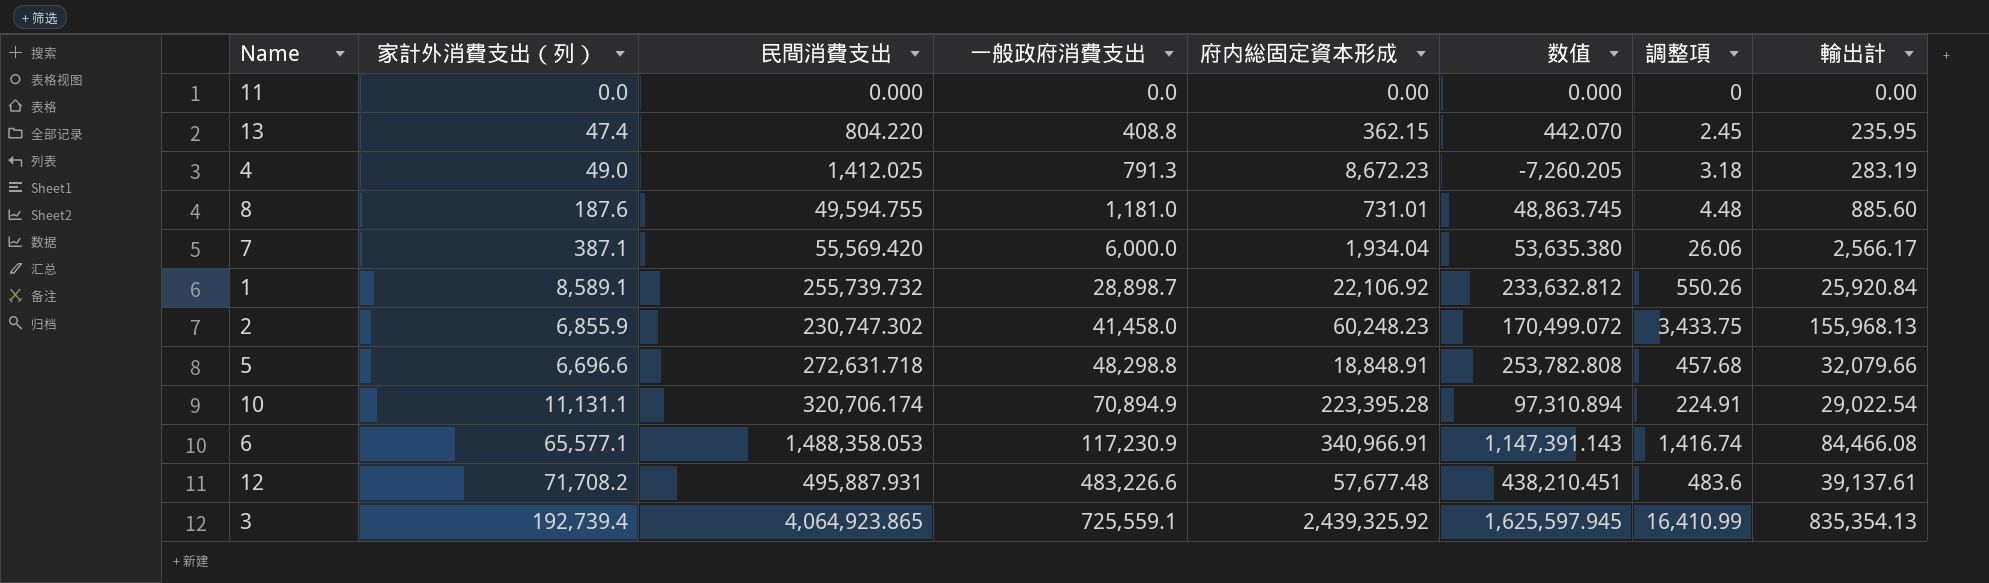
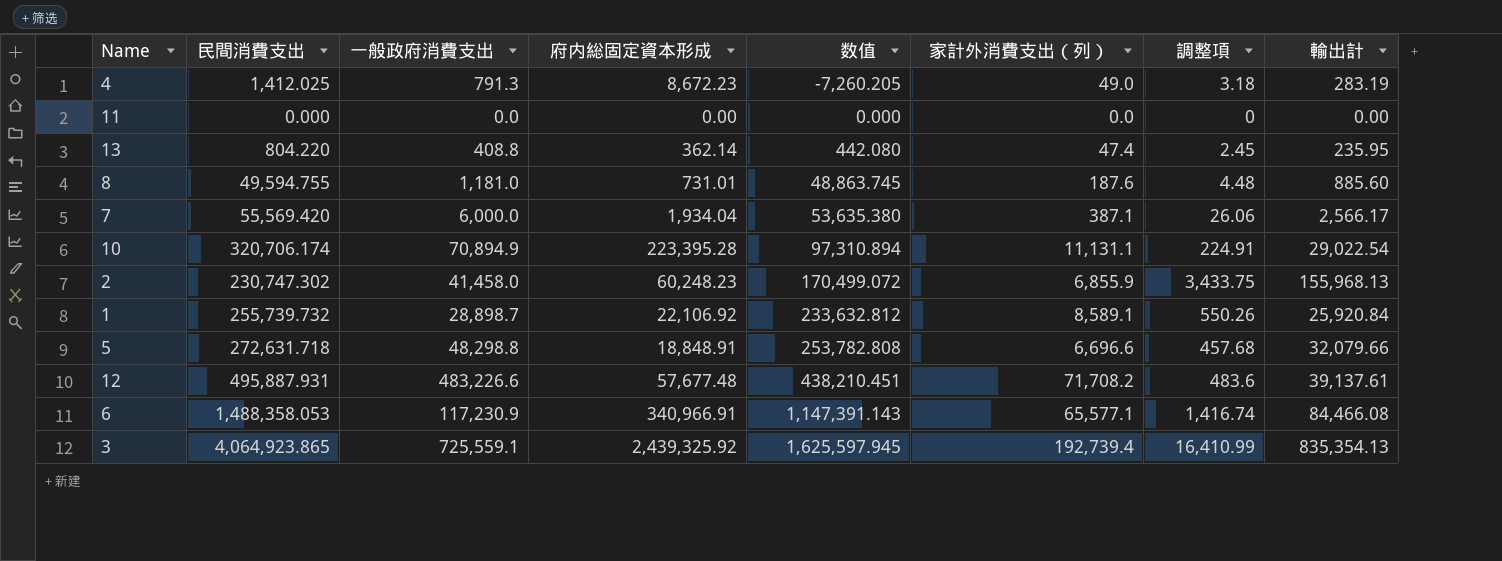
row order: 一般政府消費支出 ascending -> 数值 ascending
column 家計外消費支出（列） | position: 2 -> 6
13 | 府内総固定資本形成: 362.15 -> 362.14
13 | 数值: 442.070 -> 442.080

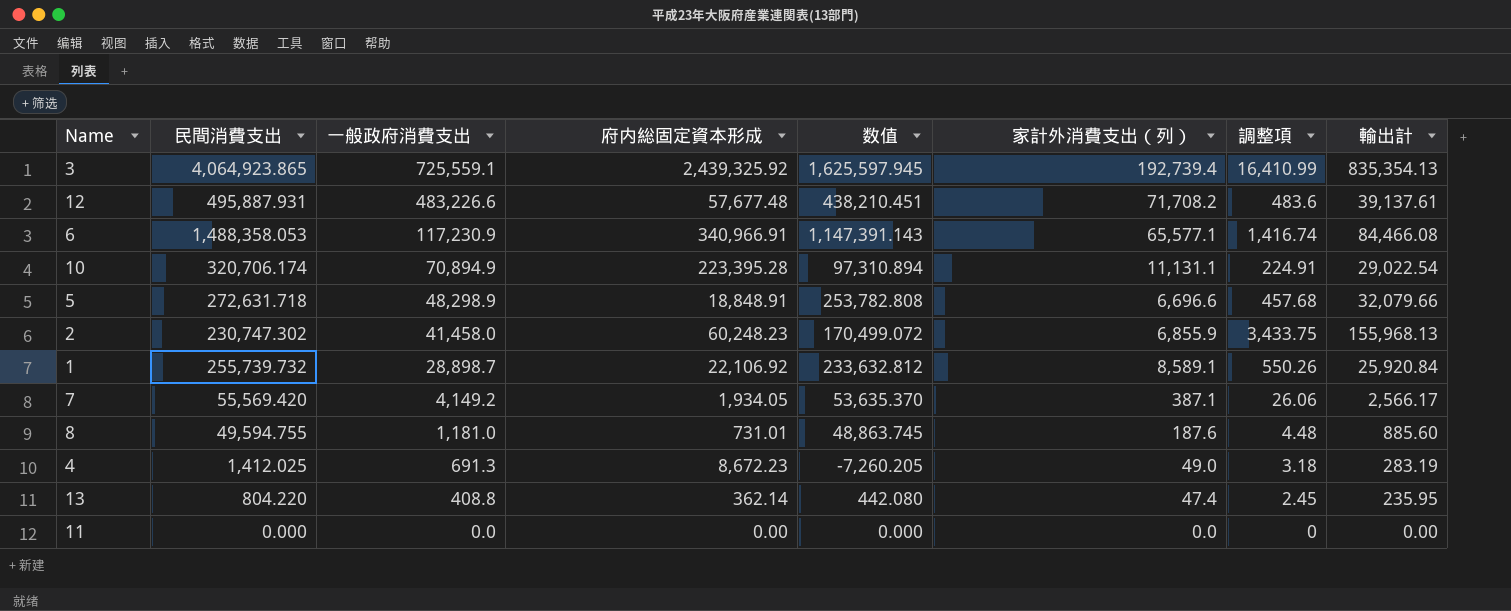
row order: 数值 ascending -> 一般政府消費支出 descending
5 | 一般政府消費支出: 48,298.8 -> 48,298.9
7 | 一般政府消費支出: 6,000.0 -> 4,149.2
7 | 府内総固定資本形成: 1,934.04 -> 1,934.05
7 | 数值: 53,635.380 -> 53,635.370
4 | 一般政府消費支出: 791.3 -> 691.3

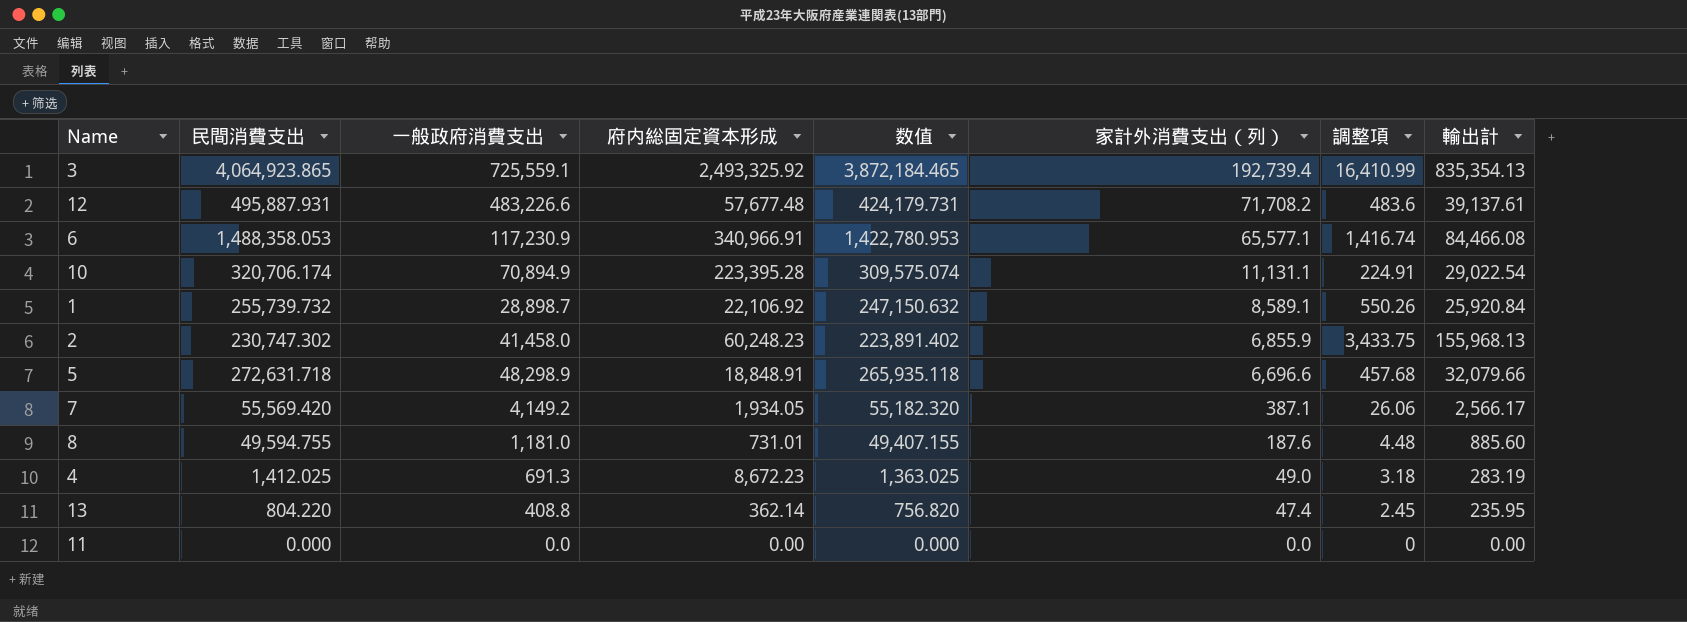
row order: 一般政府消費支出 descending -> 家計外消費支出（列） descending
column 数值 | formula: [民間消費支出] - [府内総固定資本形成] -> [民間消費支出] - [家計外消費支出（列）]
3 | 府内総固定資本形成: 2,439,325.92 -> 2,493,325.92

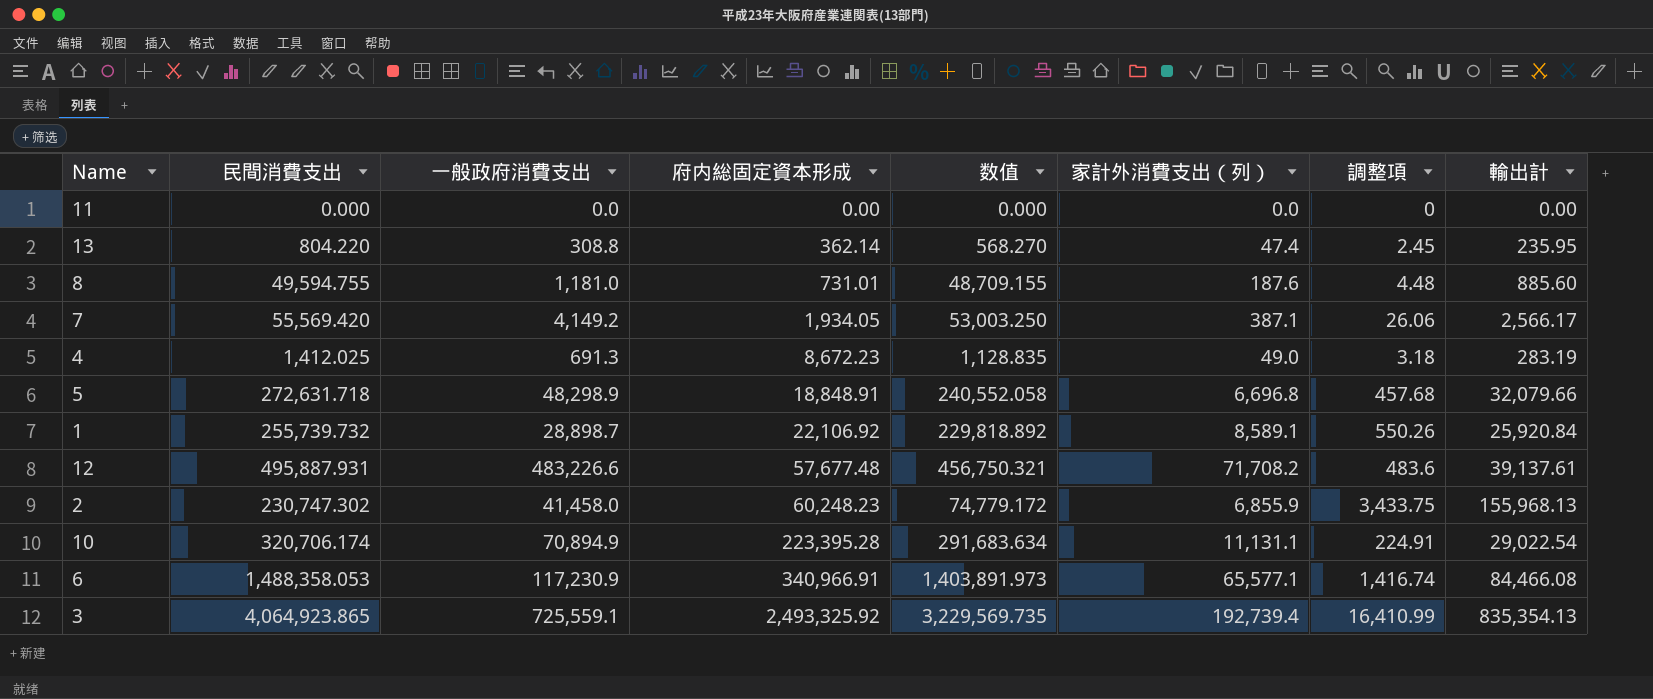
row order: 家計外消費支出（列） descending -> 府内総固定資本形成 ascending
column 数值 | formula: [民間消費支出] - [家計外消費支出（列）] -> [民間消費支出] - [輸出計]
13 | 一般政府消費支出: 408.8 -> 308.8
5 | 家計外消費支出（列）: 6,696.6 -> 6,696.8

